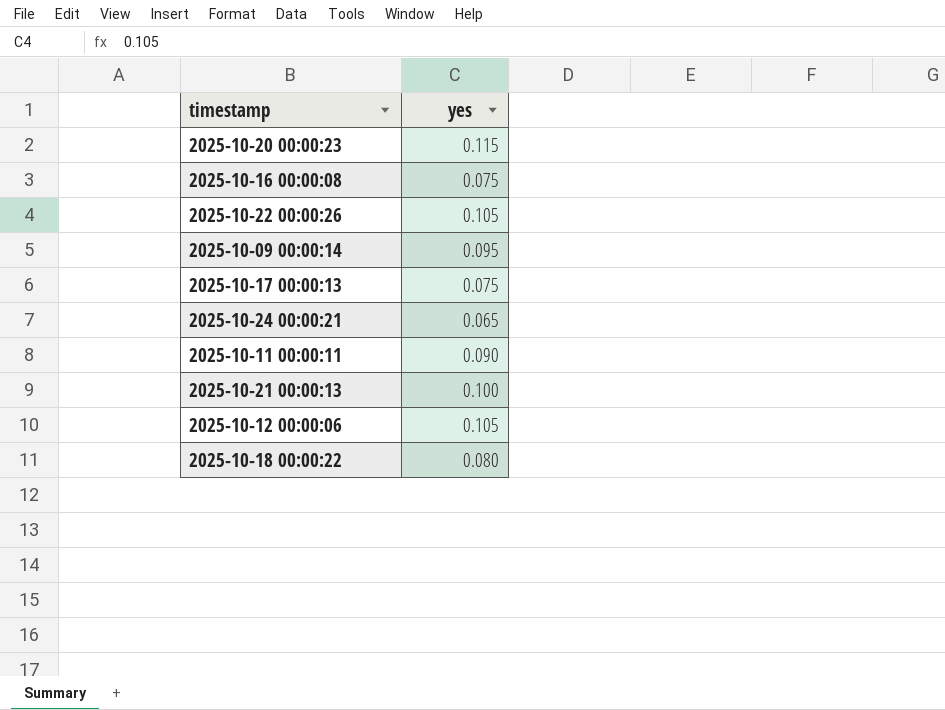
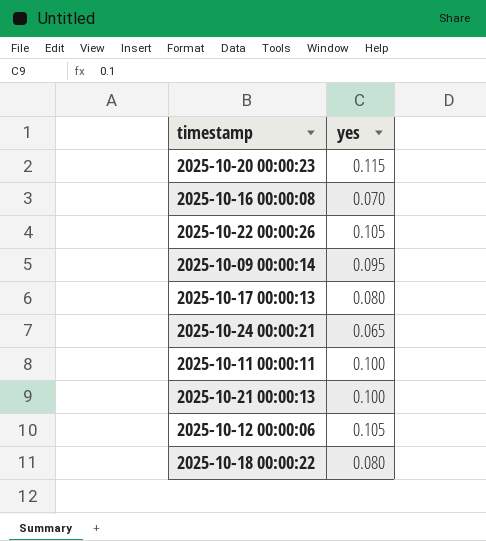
2025-10-16 00:00:08 | yes: 0.075 -> 0.070
2025-10-17 00:00:13 | yes: 0.075 -> 0.080
2025-10-11 00:00:11 | yes: 0.090 -> 0.100

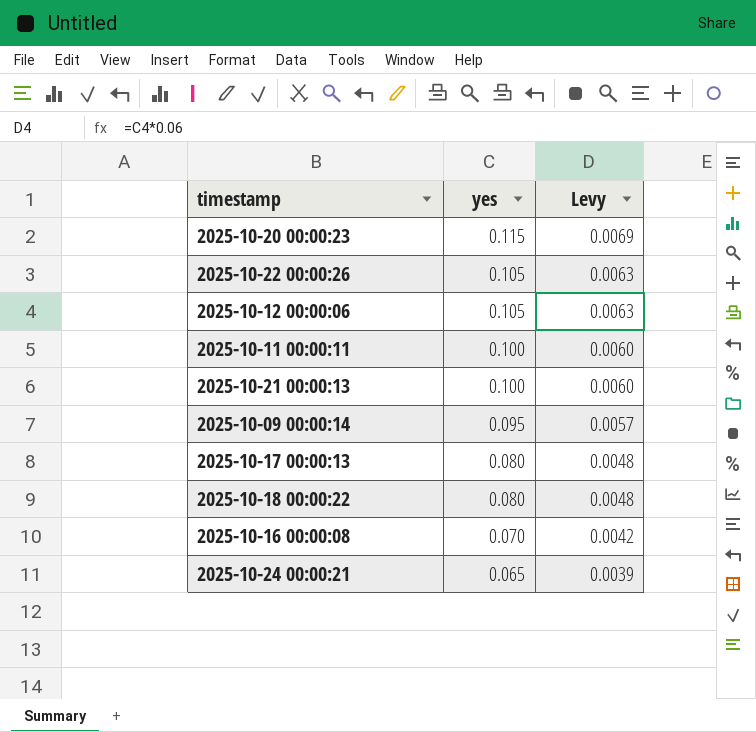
row order: none -> yes descending
column Levy | formula: none -> [yes] * 0.06

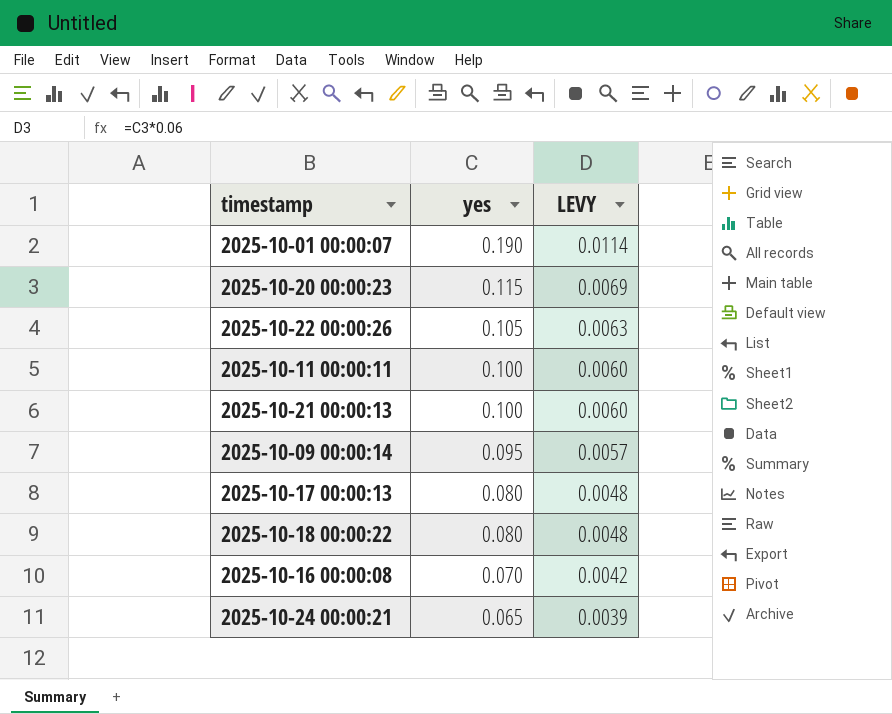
column name: Levy -> LEVY
row 2025-10-12 00:00:06: 0.105 | 0.0063 -> none
row 2025-10-01 00:00:07: none -> 0.190 | 0.0114

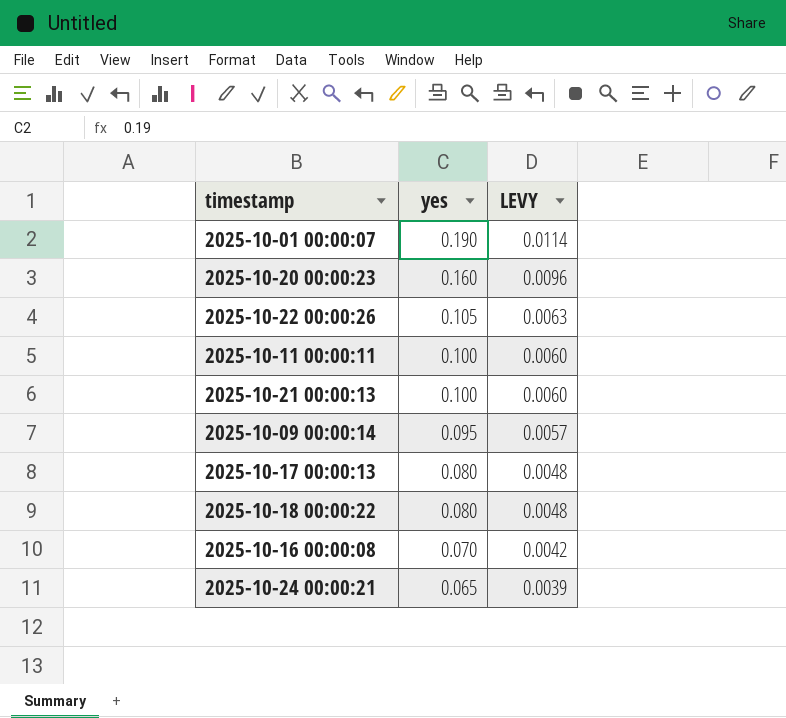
2025-10-20 00:00:23 | yes: 0.115 -> 0.160
2025-10-20 00:00:23 | LEVY: 0.0069 -> 0.0096

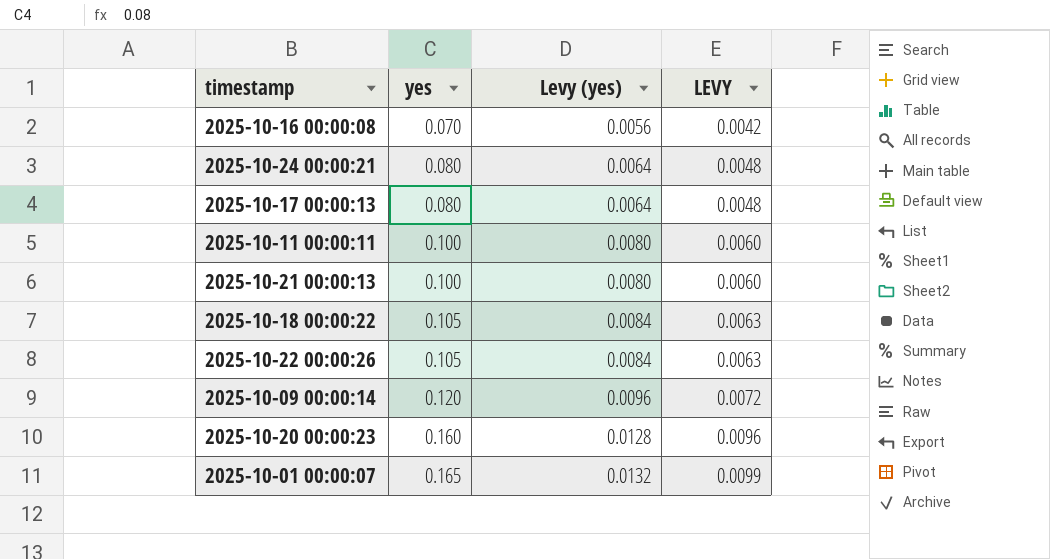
row order: yes descending -> yes ascending
column Levy (yes) | formula: none -> [yes] * 0.08
2025-10-24 00:00:21 | yes: 0.065 -> 0.080
2025-10-24 00:00:21 | LEVY: 0.0039 -> 0.0048
2025-10-18 00:00:22 | yes: 0.080 -> 0.105
2025-10-18 00:00:22 | LEVY: 0.0048 -> 0.0063
2025-10-09 00:00:14 | yes: 0.095 -> 0.120
2025-10-09 00:00:14 | LEVY: 0.0057 -> 0.0072
2025-10-01 00:00:07 | yes: 0.190 -> 0.165
2025-10-01 00:00:07 | LEVY: 0.0114 -> 0.0099

